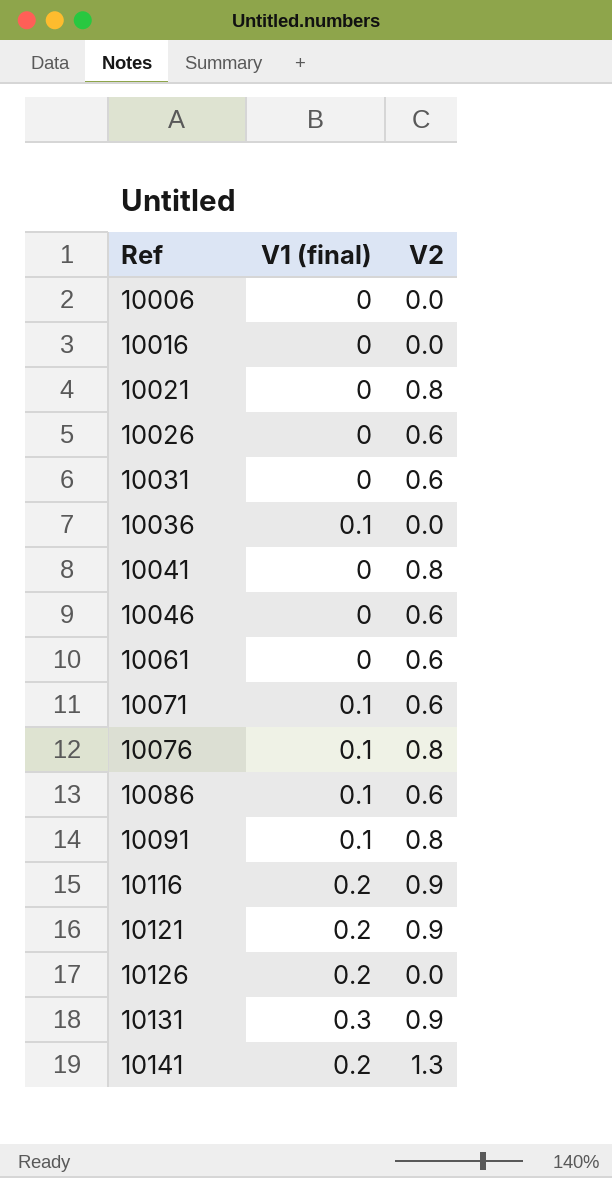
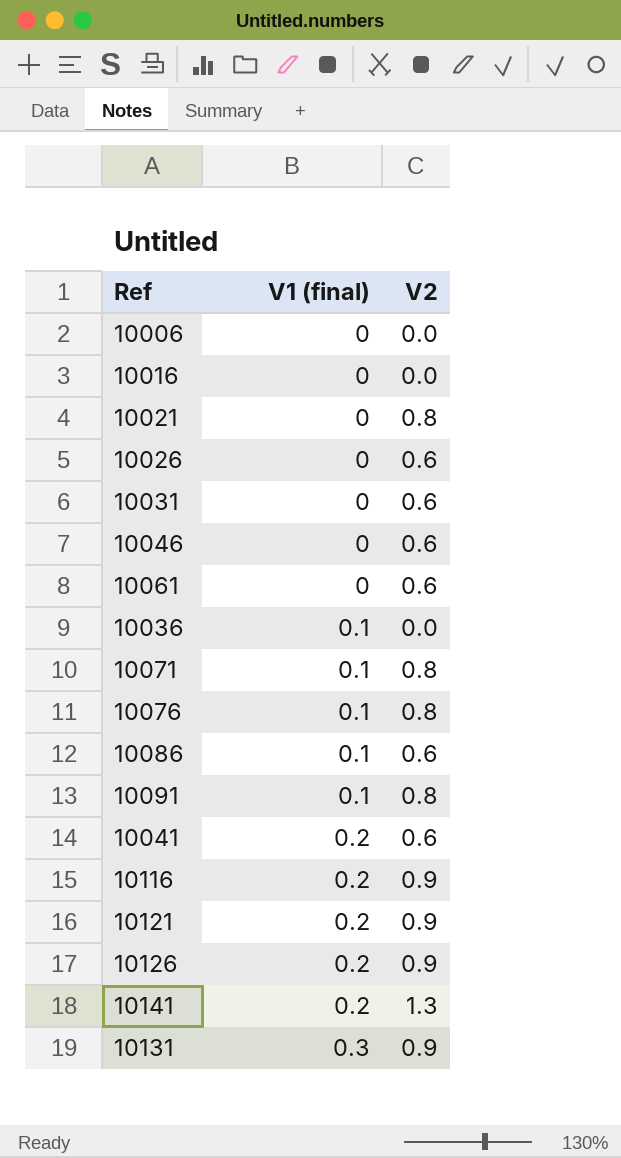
row order: Ref ascending -> V1 (final) ascending
10071 | V2: 0.6 -> 0.8
10041 | V1 (final): 0 -> 0.2
10041 | V2: 0.8 -> 0.6
10126 | V2: 0.0 -> 0.9

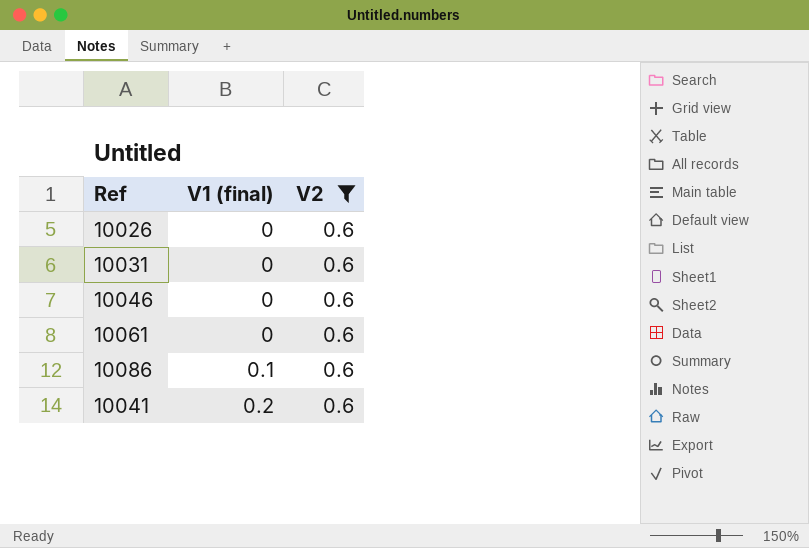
filter: none -> V2 = 0.6

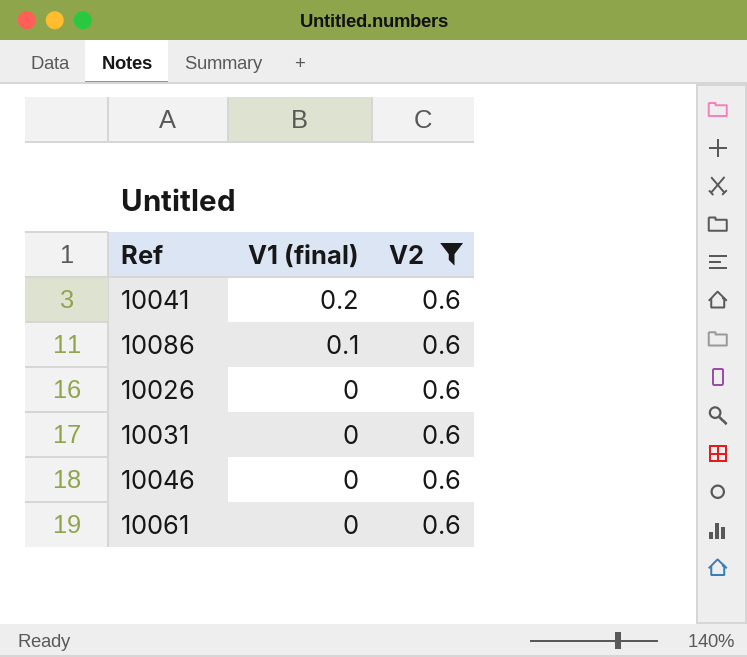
row order: V1 (final) ascending -> V1 (final) descending

